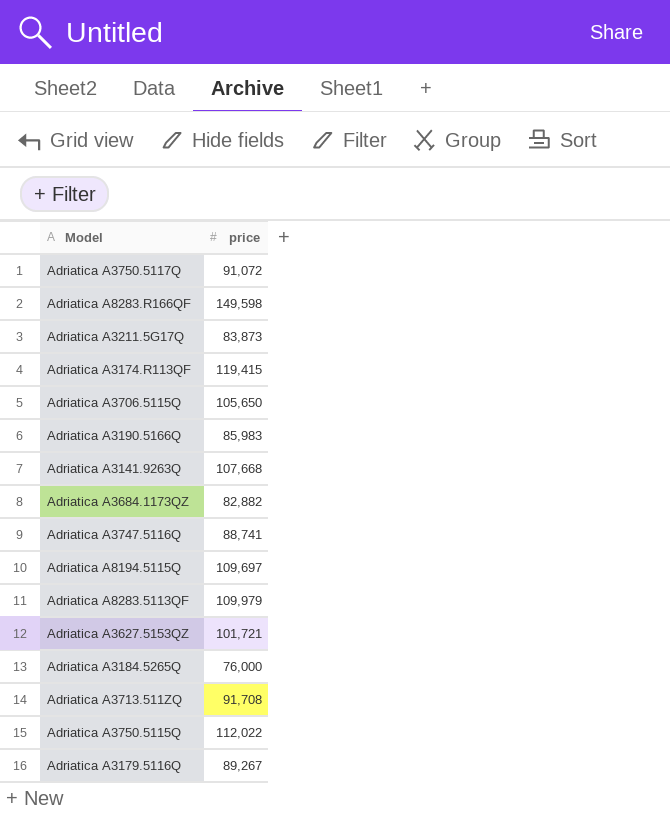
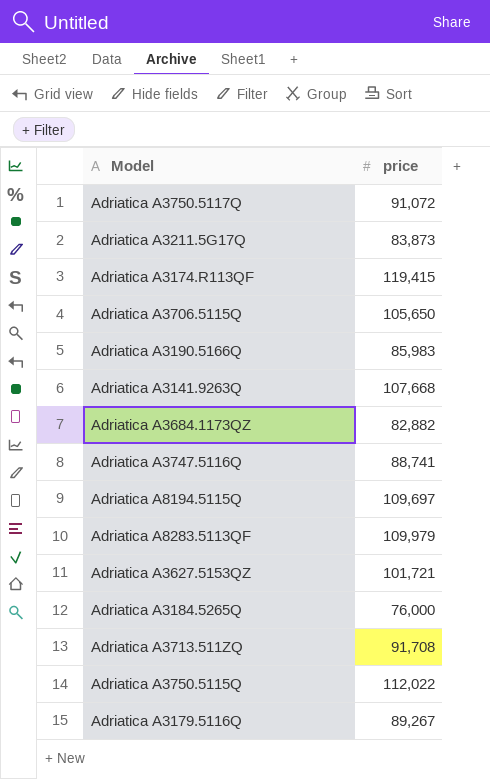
row Adriatica A8283.R166QF: 149,598 -> none

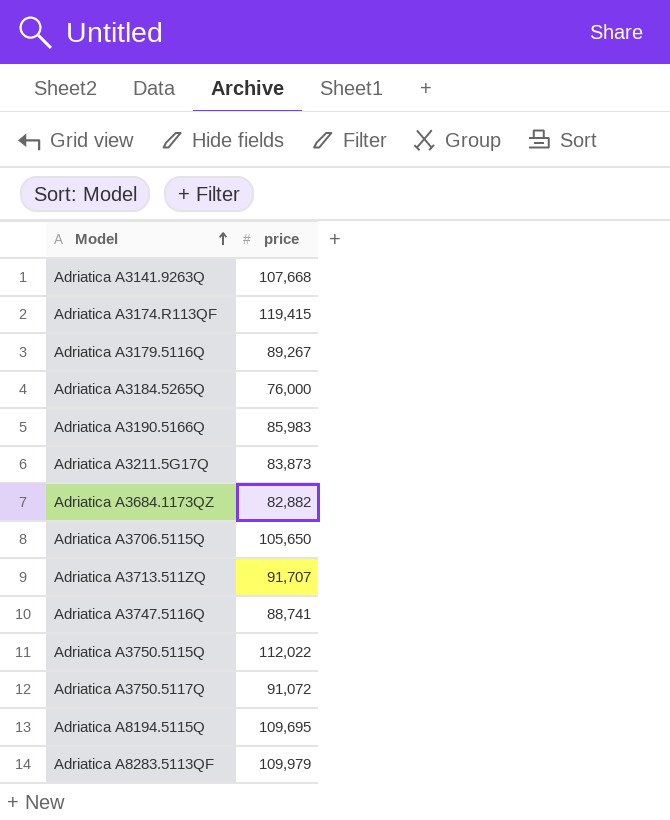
row order: none -> Model ascending
row Adriatica A3627.5153QZ: 101,721 -> none
Adriatica A3713.511ZQ | price: 91,708 -> 91,707
Adriatica A8194.5115Q | price: 109,697 -> 109,695

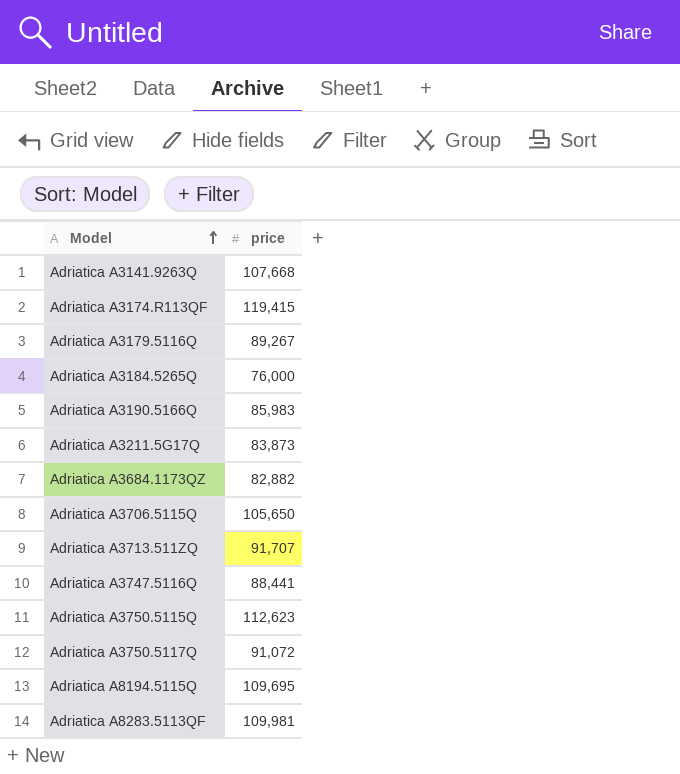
Adriatica A3747.5116Q | price: 88,741 -> 88,441
Adriatica A3750.5115Q | price: 112,022 -> 112,623
Adriatica A8283.5113QF | price: 109,979 -> 109,981

